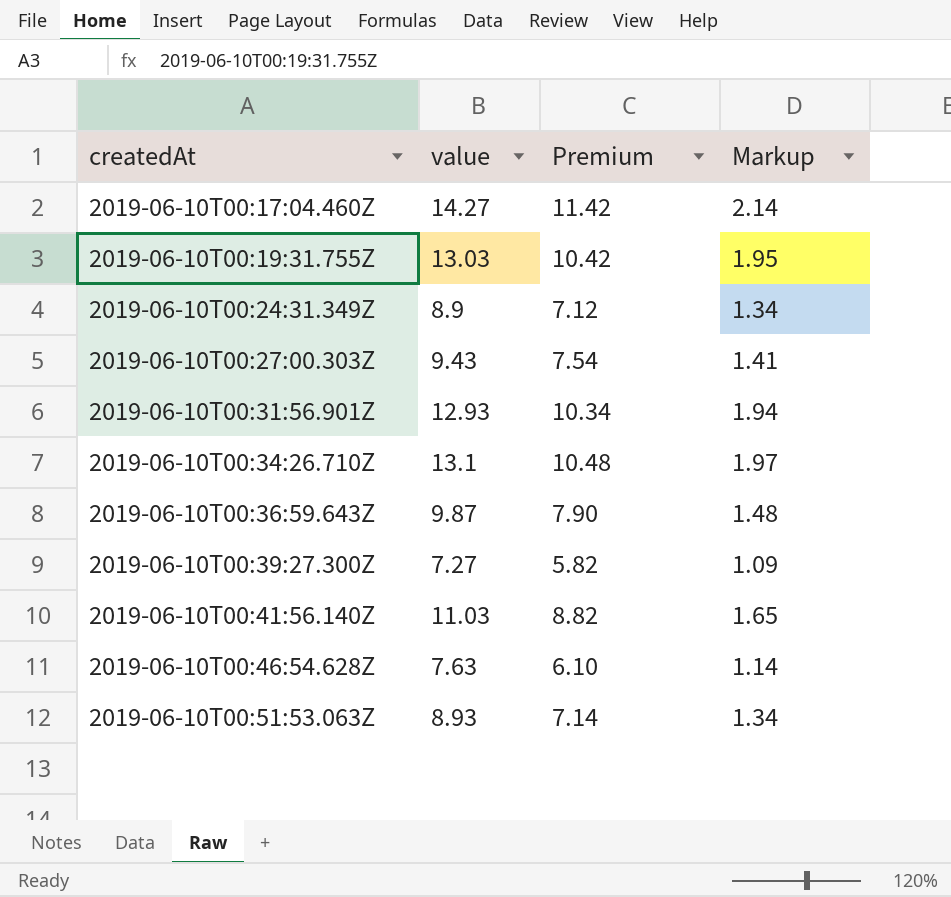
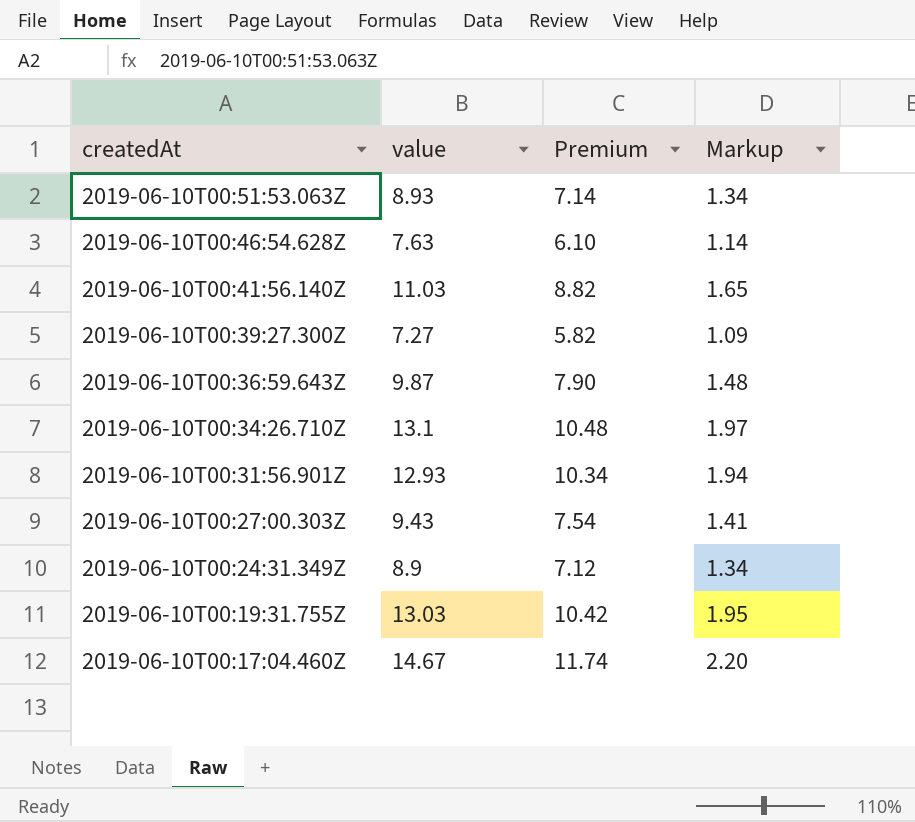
row order: createdAt ascending -> createdAt descending
2019-06-10T00:17:04.460Z | value: 14.27 -> 14.67
2019-06-10T00:17:04.460Z | Premium: 11.42 -> 11.74
2019-06-10T00:17:04.460Z | Markup: 2.14 -> 2.20

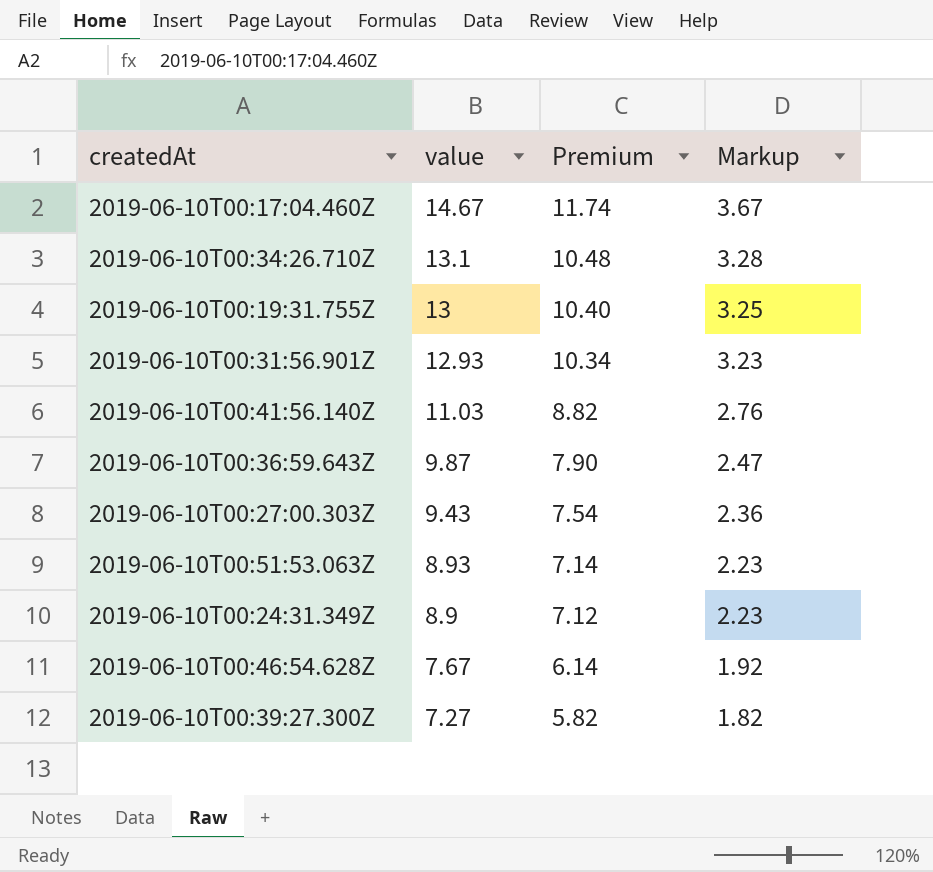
row order: createdAt descending -> value descending
column Markup | formula: [value] * 0.15 -> [value] * 0.25
2019-06-10T00:19:31.755Z | value: 13.03 -> 13
2019-06-10T00:19:31.755Z | Premium: 10.42 -> 10.40
2019-06-10T00:46:54.628Z | value: 7.63 -> 7.67
2019-06-10T00:46:54.628Z | Premium: 6.10 -> 6.14

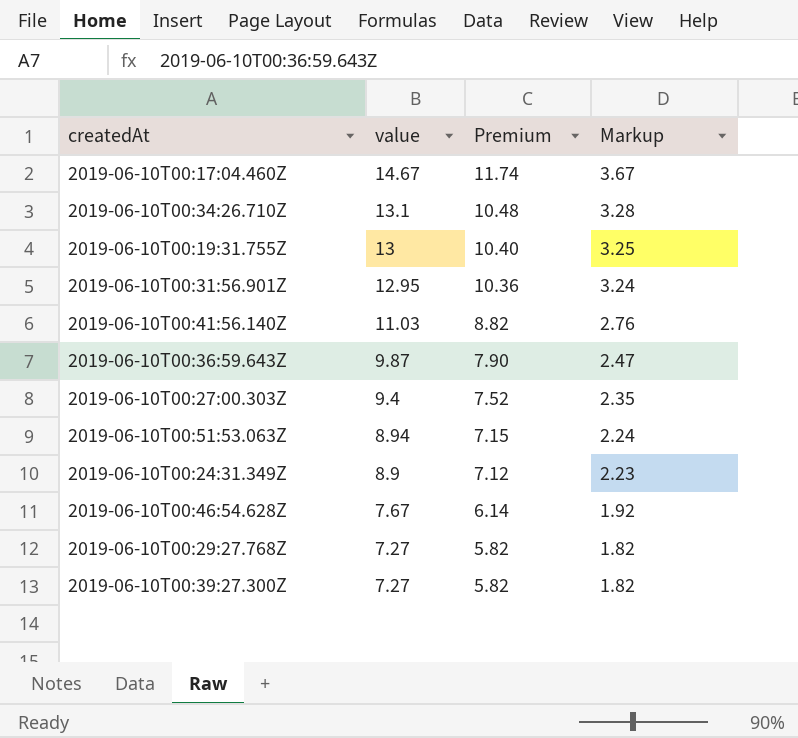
2019-06-10T00:31:56.901Z | value: 12.93 -> 12.95
2019-06-10T00:31:56.901Z | Premium: 10.34 -> 10.36
2019-06-10T00:31:56.901Z | Markup: 3.23 -> 3.24
2019-06-10T00:27:00.303Z | value: 9.43 -> 9.4
2019-06-10T00:27:00.303Z | Premium: 7.54 -> 7.52
2019-06-10T00:27:00.303Z | Markup: 2.36 -> 2.35
2019-06-10T00:51:53.063Z | value: 8.93 -> 8.94
2019-06-10T00:51:53.063Z | Premium: 7.14 -> 7.15
2019-06-10T00:51:53.063Z | Markup: 2.23 -> 2.24
row 2019-06-10T00:29:27.768Z: none -> 7.27 | 5.82 | 1.82

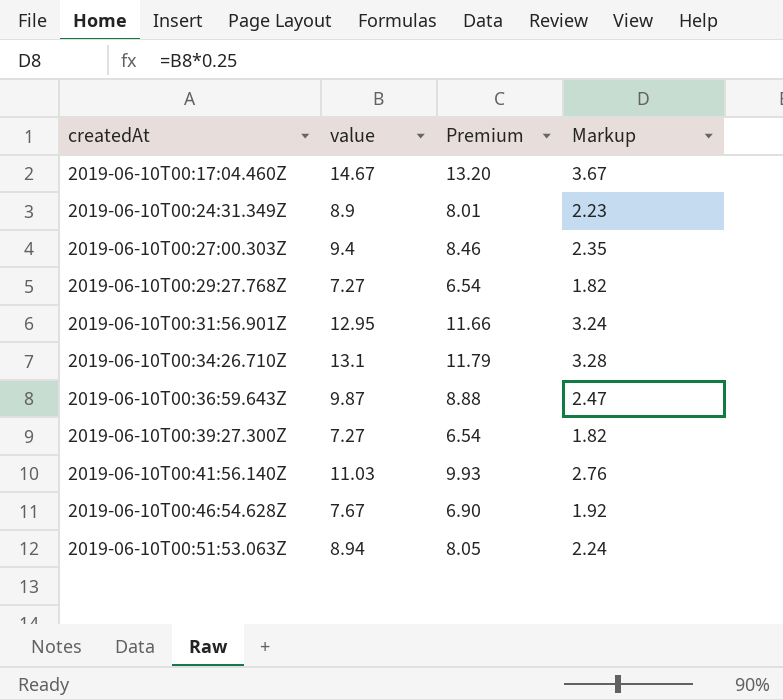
row order: value descending -> createdAt ascending
column Premium | formula: [value] * 0.8 -> [value] * 0.9
row 2019-06-10T00:19:31.755Z: 13 | 10.40 | 3.25 -> none

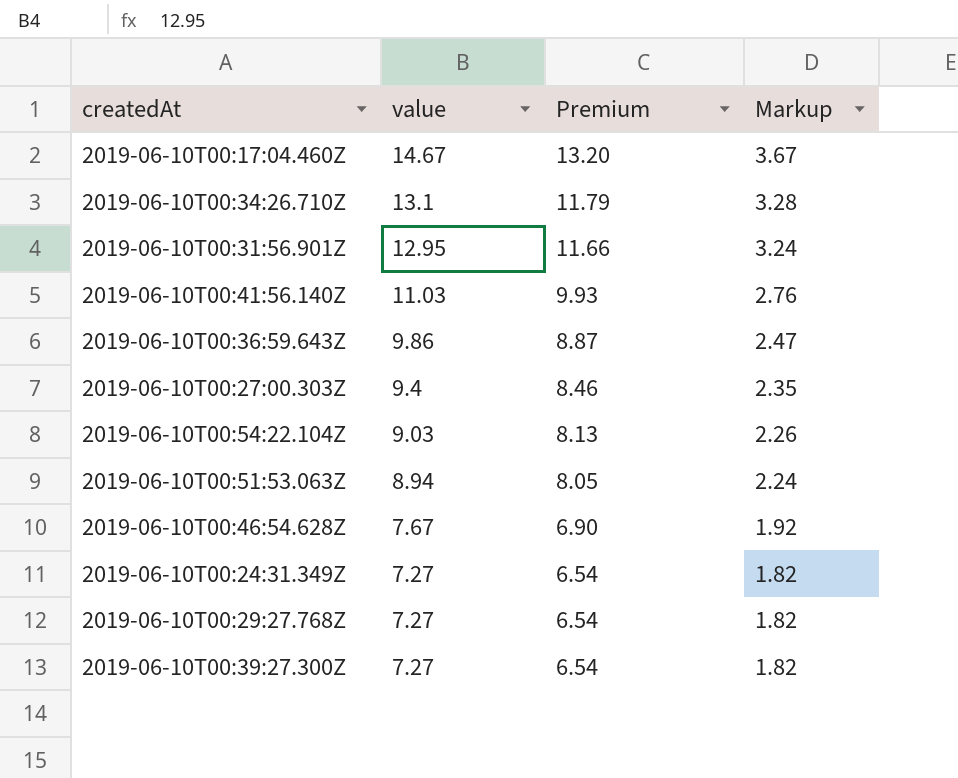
row order: createdAt ascending -> value descending
2019-06-10T00:36:59.643Z | value: 9.87 -> 9.86
2019-06-10T00:36:59.643Z | Premium: 8.88 -> 8.87
row 2019-06-10T00:54:22.104Z: none -> 9.03 | 8.13 | 2.26
2019-06-10T00:24:31.349Z | value: 8.9 -> 7.27
2019-06-10T00:24:31.349Z | Premium: 8.01 -> 6.54
2019-06-10T00:24:31.349Z | Markup: 2.23 -> 1.82

